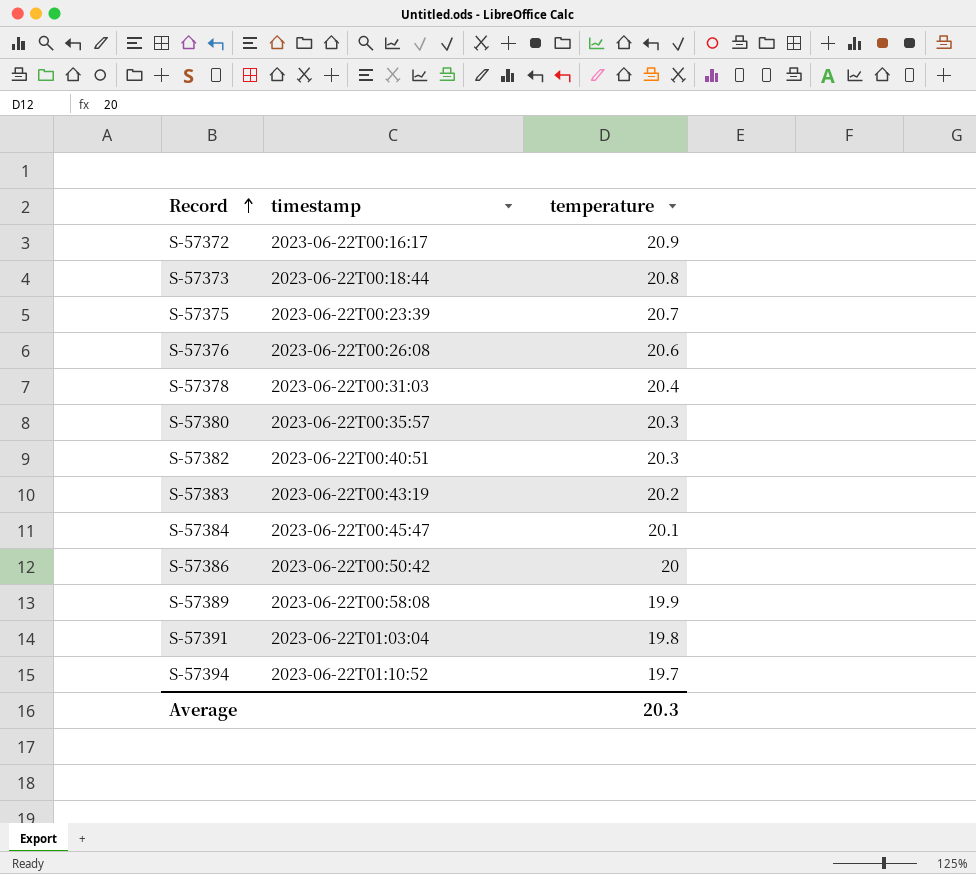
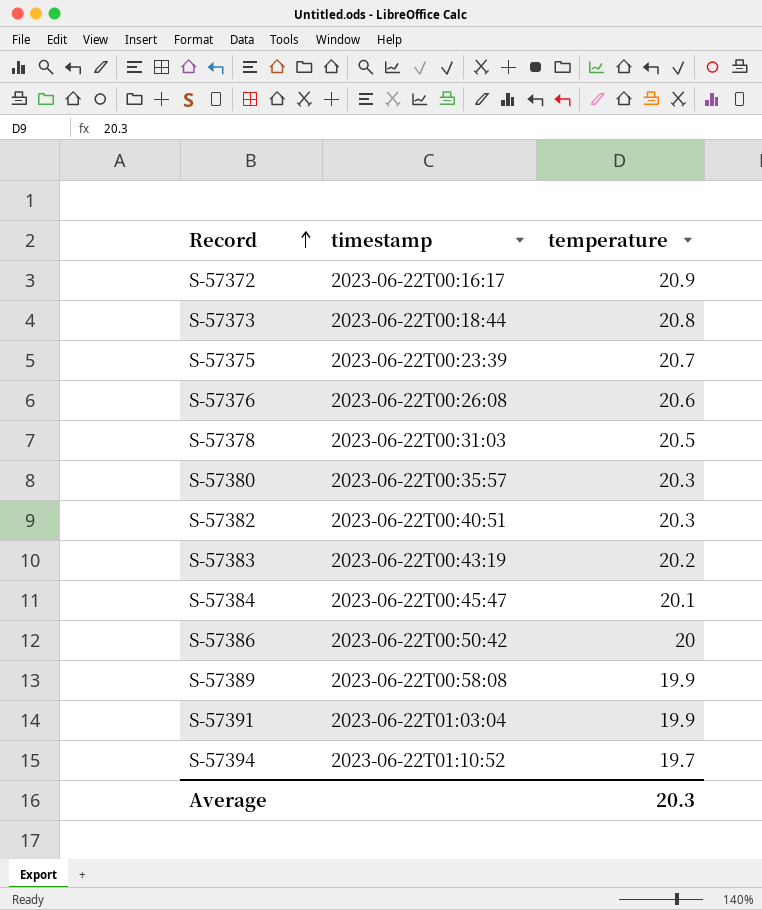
S-57378 | temperature: 20.4 -> 20.5
S-57391 | temperature: 19.8 -> 19.9

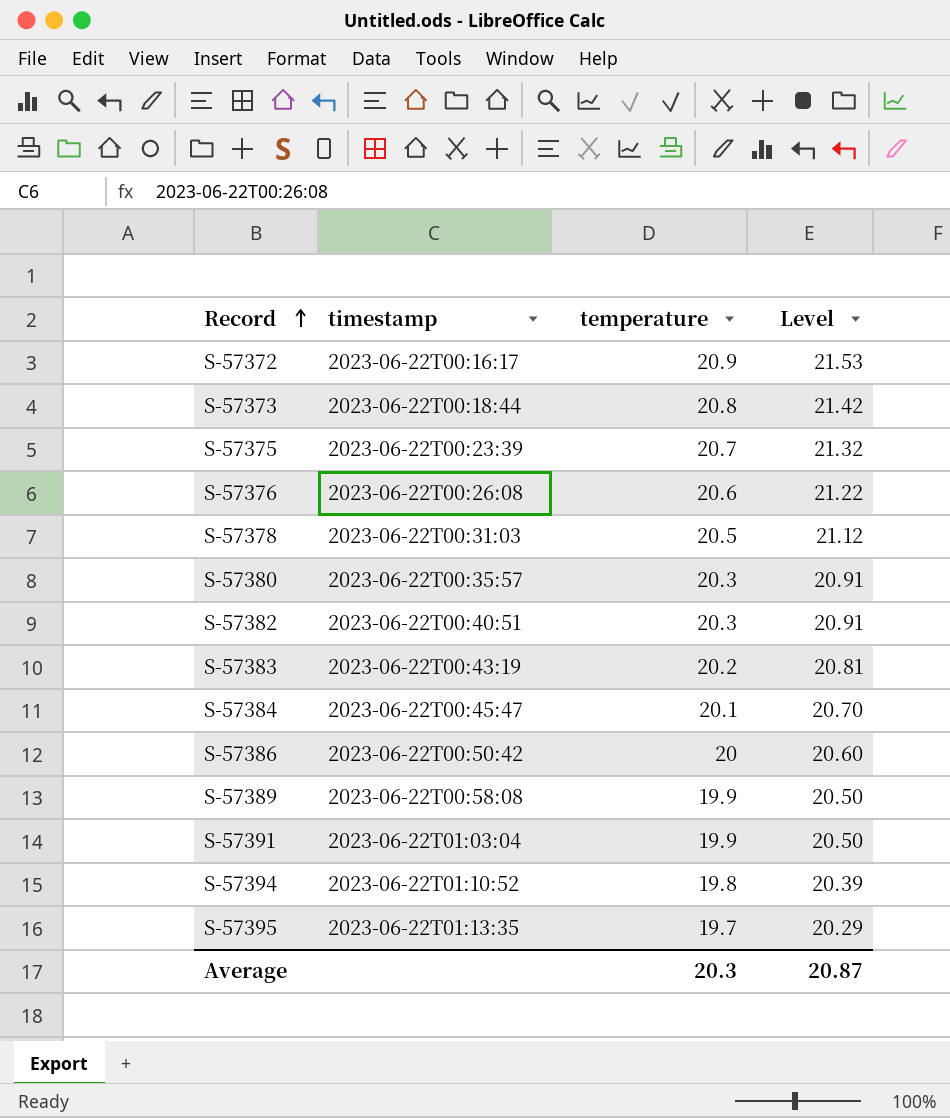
column Level | formula: none -> [temperature] * 1.03
S-57394 | temperature: 19.7 -> 19.8
row S-57395: none -> 2023-06-22T01:13:35 | 19.7 | 20.29

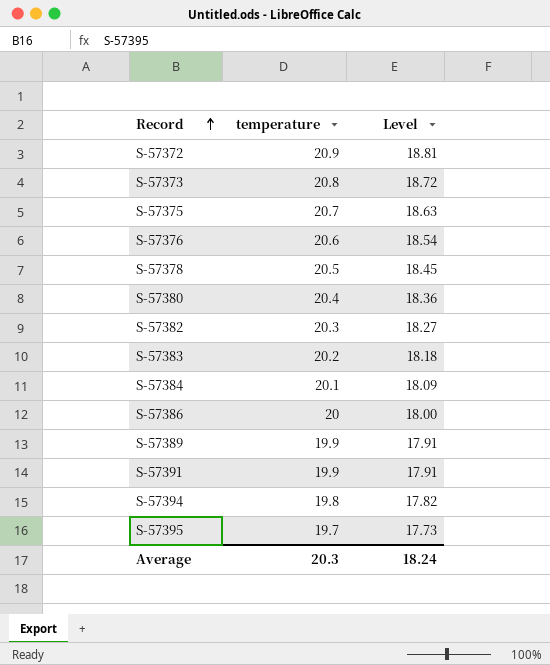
column timestamp | position: 2 -> none
column Level | formula: [temperature] * 1.03 -> [temperature] * 0.9
S-57380 | temperature: 20.3 -> 20.4
Average | Level: 20.87 -> 18.24

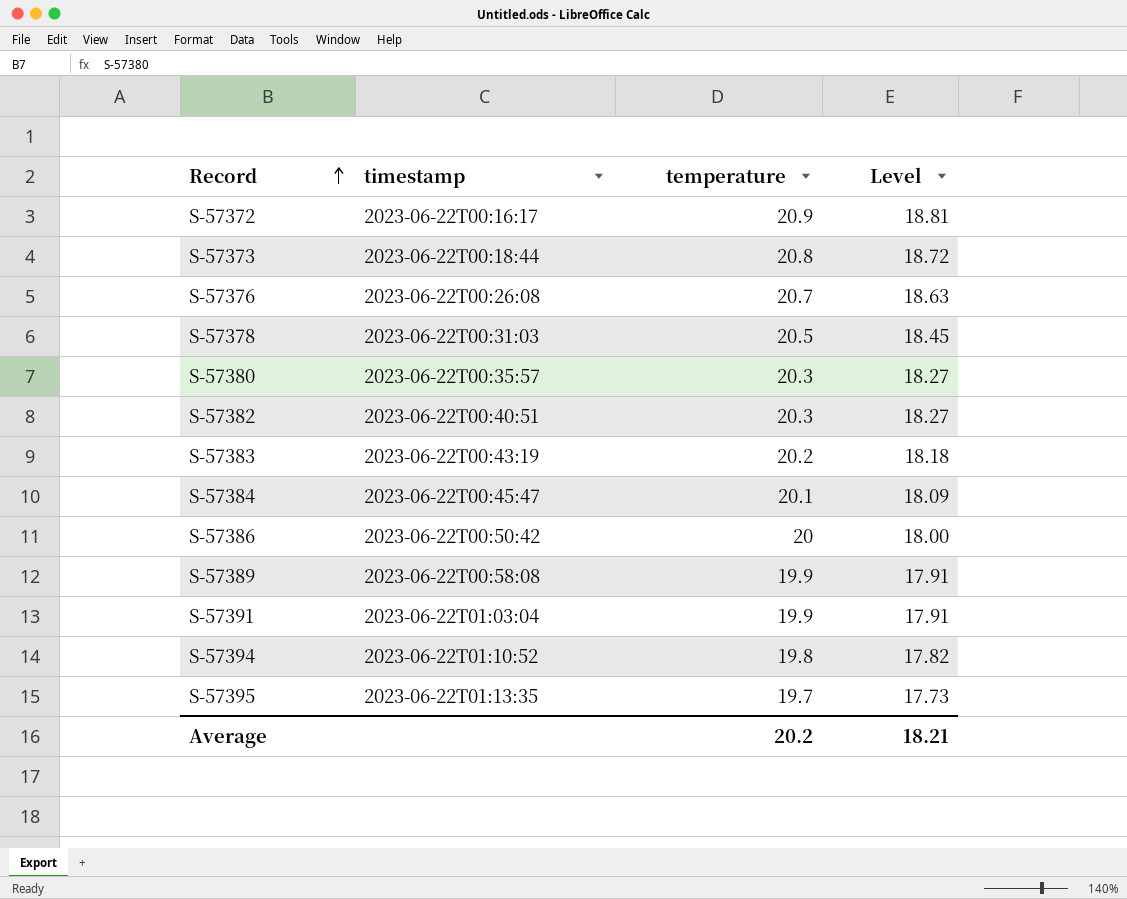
column timestamp | position: none -> 2
row S-57375: 20.7 | 18.63 -> none
S-57376 | temperature: 20.6 -> 20.7
S-57376 | Level: 18.54 -> 18.63
S-57380 | temperature: 20.4 -> 20.3
S-57380 | Level: 18.36 -> 18.27
Average | temperature: 20.3 -> 20.2
Average | Level: 18.24 -> 18.21

